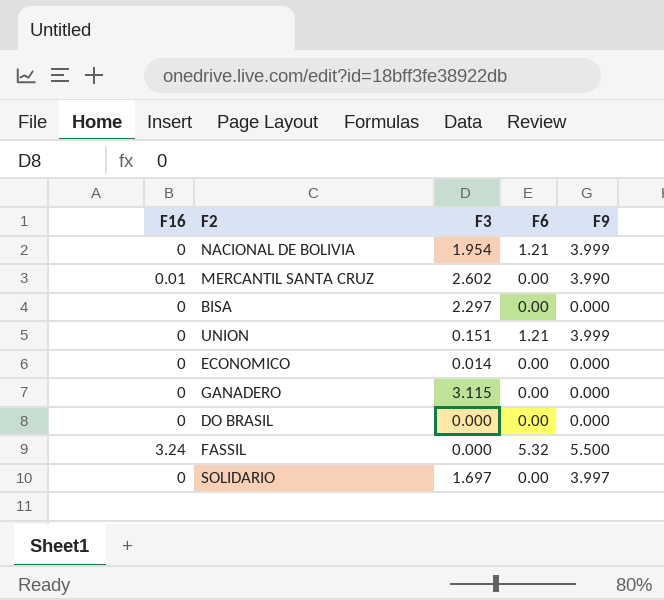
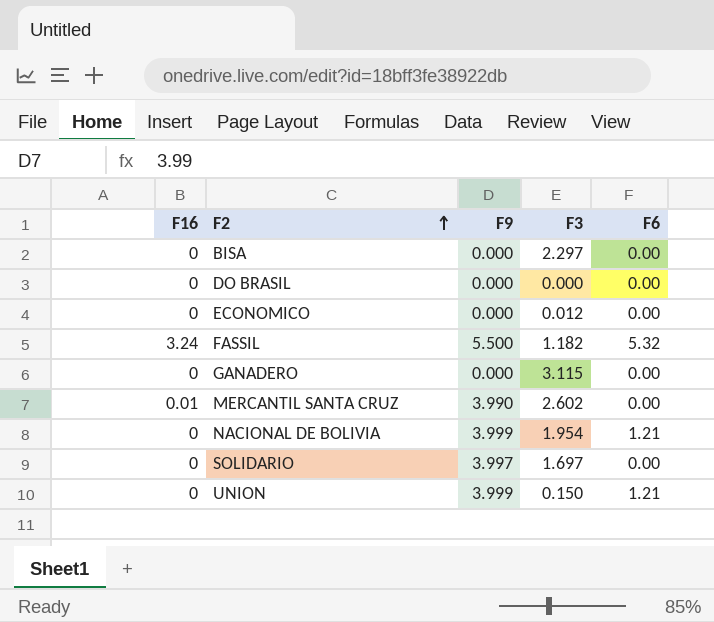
row order: none -> F2 ascending
column F9 | position: 5 -> 3
ECONOMICO | F3: 0.014 -> 0.012
FASSIL | F3: 0.000 -> 1.182
UNION | F3: 0.151 -> 0.150

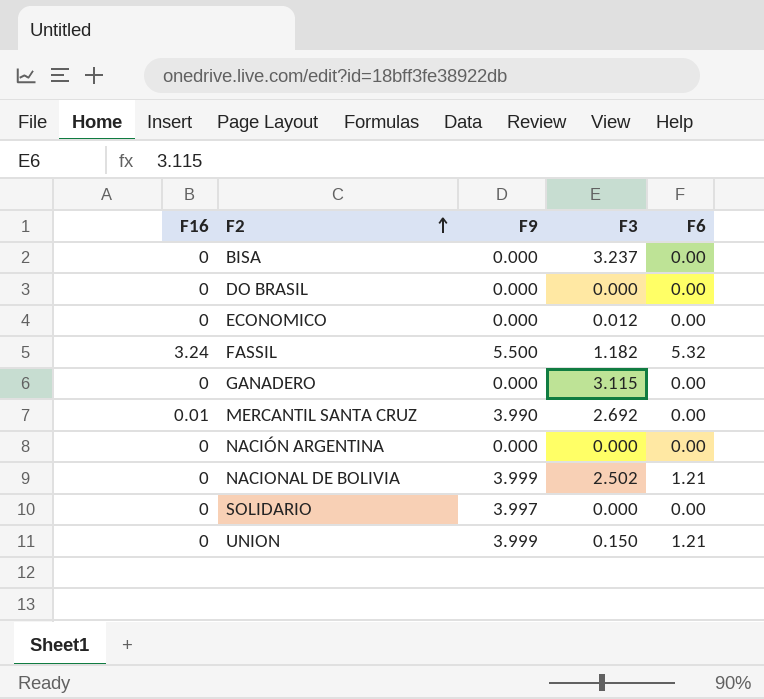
BISA | F3: 2.297 -> 3.237
MERCANTIL SANTA CRUZ | F3: 2.602 -> 2.692
row NACIÓN ARGENTINA: none -> 0 | 0.000 | 0.000 | 0.00
NACIONAL DE BOLIVIA | F3: 1.954 -> 2.502
SOLIDARIO | F3: 1.697 -> 0.000

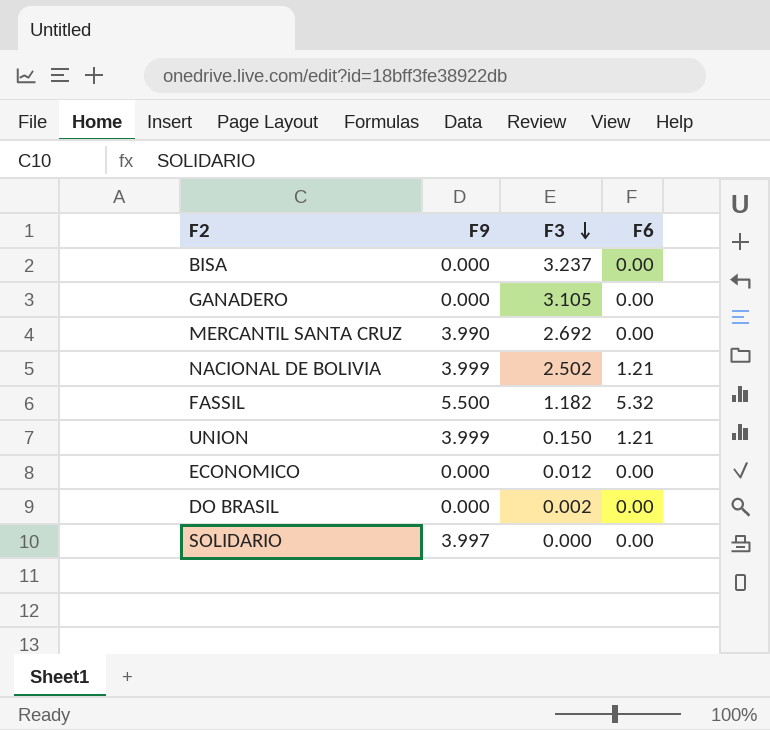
row order: F2 ascending -> F3 descending
column F16 | position: 1 -> none
row NACIÓN ARGENTINA: 0 | 0.000 | 0.000 | 0.00 -> none
GANADERO | F3: 3.115 -> 3.105
DO BRASIL | F3: 0.000 -> 0.002

